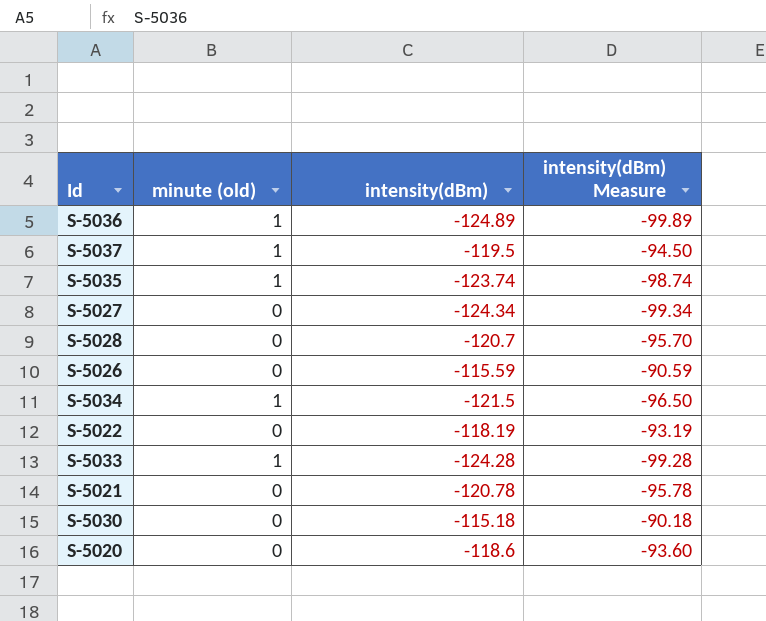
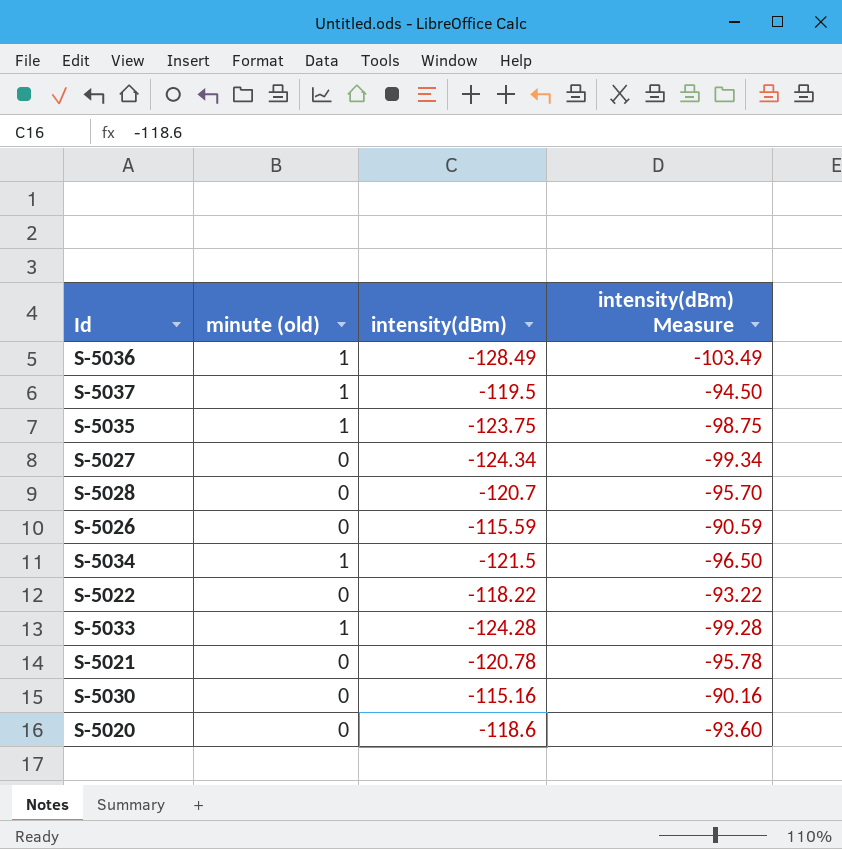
S-5036 | intensity(dBm): -124.89 -> -128.49
S-5036 | intensity(dBm) Measure: -99.89 -> -103.49
S-5035 | intensity(dBm): -123.74 -> -123.75
S-5035 | intensity(dBm) Measure: -98.74 -> -98.75
S-5022 | intensity(dBm): -118.19 -> -118.22
S-5022 | intensity(dBm) Measure: -93.19 -> -93.22
S-5030 | intensity(dBm): -115.18 -> -115.16
S-5030 | intensity(dBm) Measure: -90.18 -> -90.16

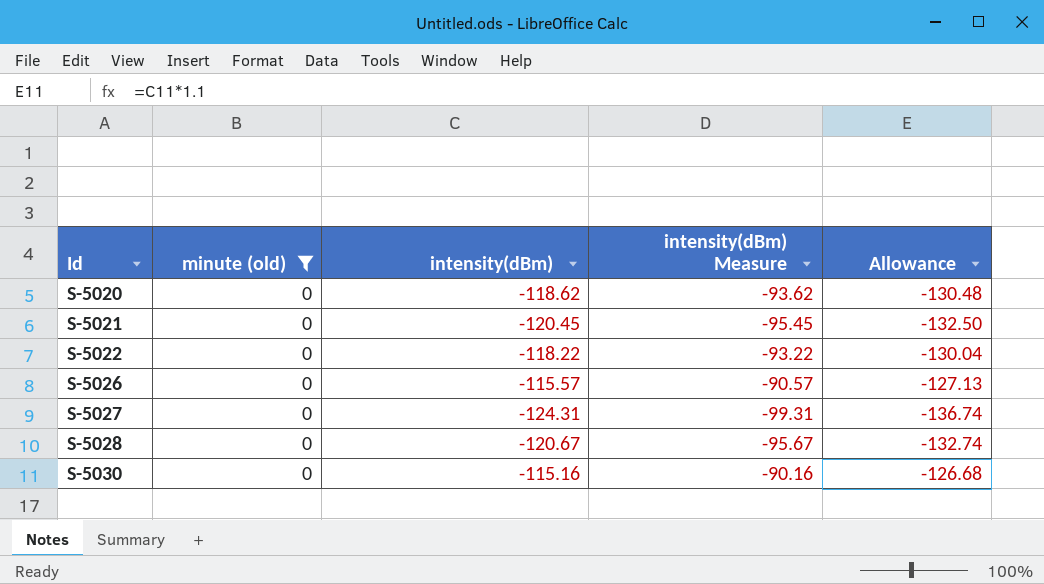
filter: none -> minute (old) = 0
row order: none -> Id ascending
column Allowance | formula: none -> [intensity(dBm)] * 1.1
S-5020 | intensity(dBm): -118.6 -> -118.62
S-5020 | intensity(dBm) Measure: -93.60 -> -93.62
S-5021 | intensity(dBm): -120.78 -> -120.45
S-5021 | intensity(dBm) Measure: -95.78 -> -95.45
S-5026 | intensity(dBm): -115.59 -> -115.57
S-5026 | intensity(dBm) Measure: -90.59 -> -90.57
S-5027 | intensity(dBm): -124.34 -> -124.31
S-5027 | intensity(dBm) Measure: -99.34 -> -99.31
S-5028 | intensity(dBm): -120.7 -> -120.67
S-5028 | intensity(dBm) Measure: -95.70 -> -95.67

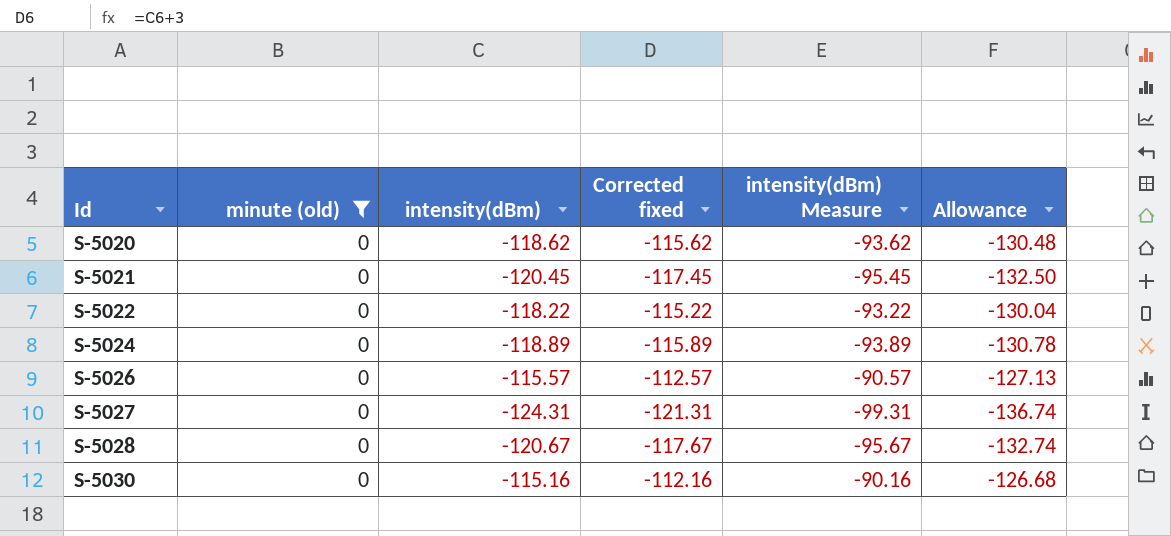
column Corrected fixed | formula: none -> [intensity(dBm)] + 3
row S-5024: none -> 0 | -118.89 | -115.89 | -93.89 | -130.78

